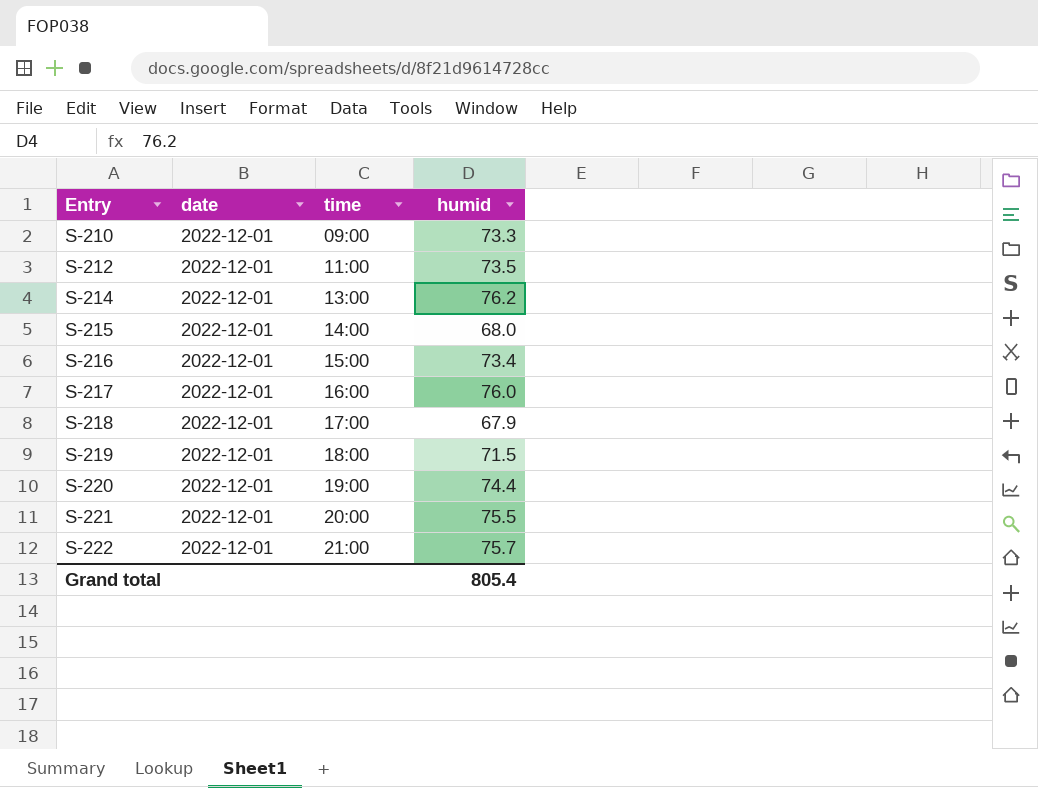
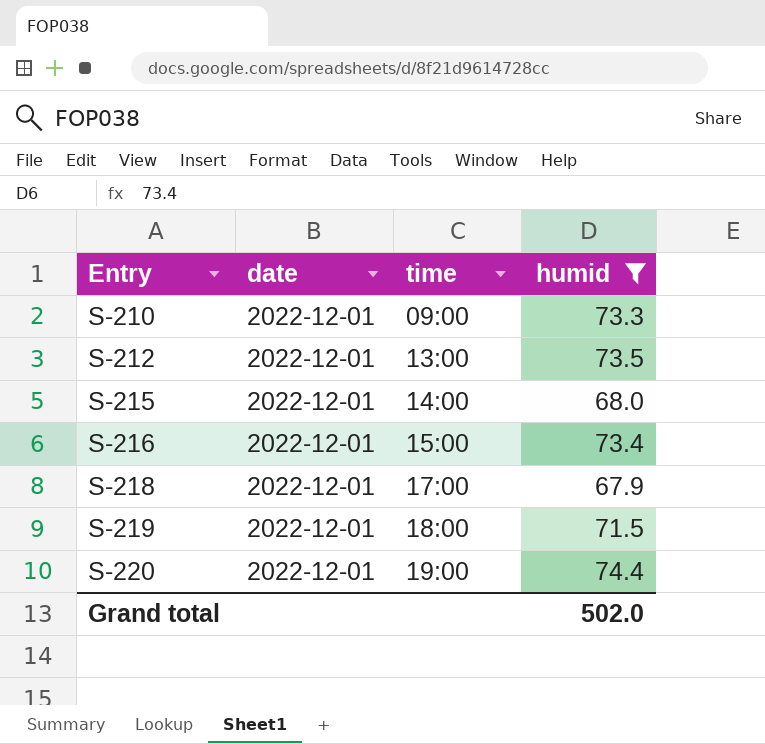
filter: none -> humid <= 74.4
S-212 | time: 11:00 -> 13:00
Grand total | humid: 805.4 -> 502.0

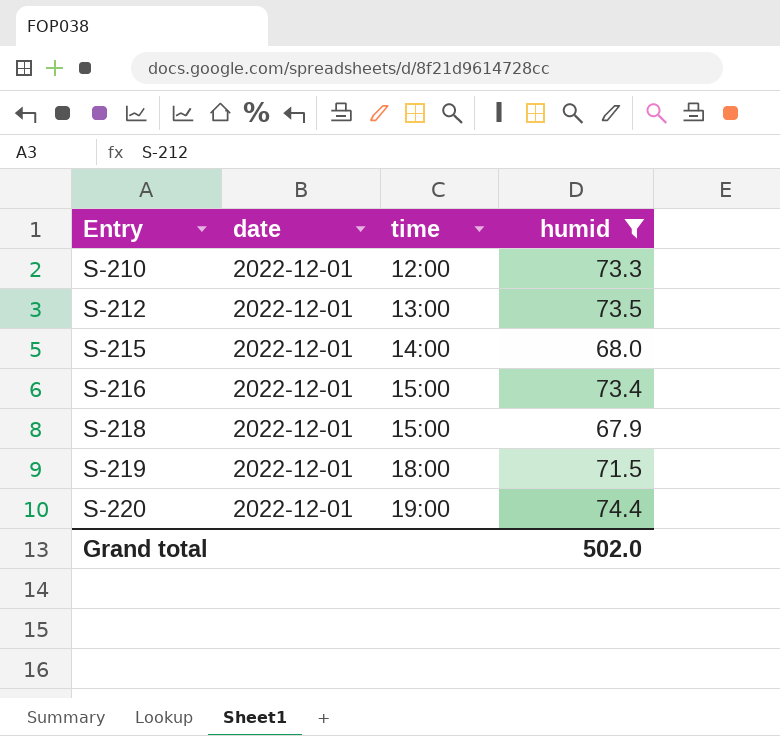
S-210 | time: 09:00 -> 12:00
S-218 | time: 17:00 -> 15:00

